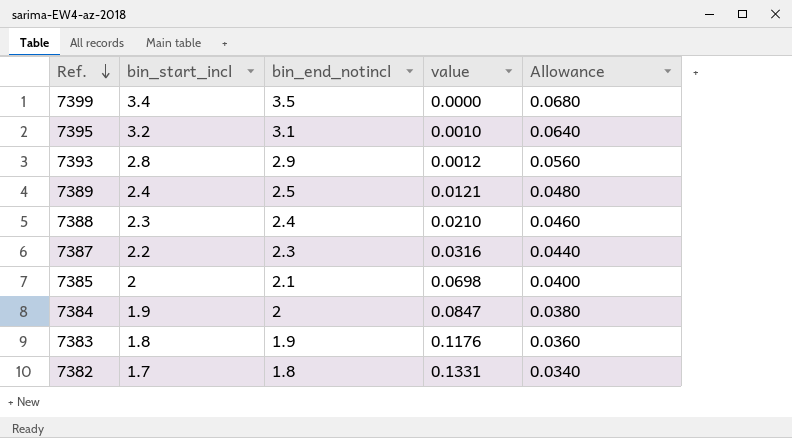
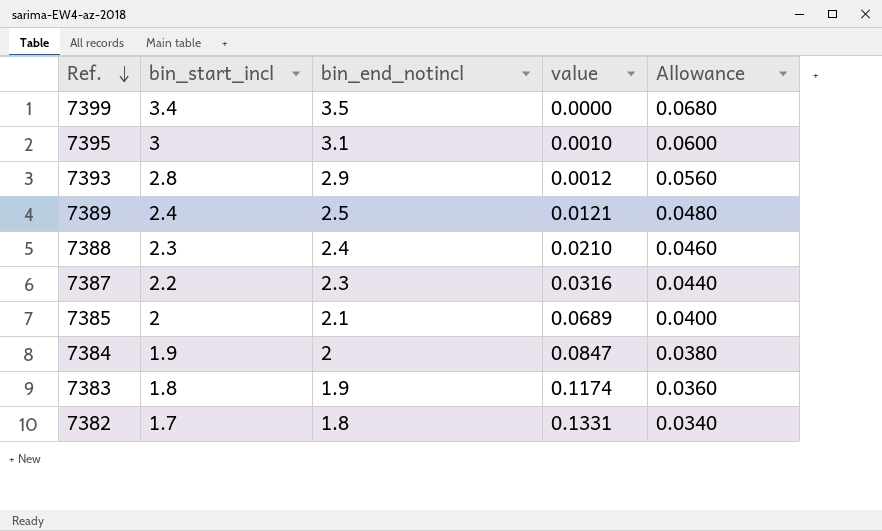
7395 | bin_start_incl: 3.2 -> 3
7395 | Allowance: 0.0640 -> 0.0600
7385 | value: 0.0698 -> 0.0689
7383 | value: 0.1176 -> 0.1174

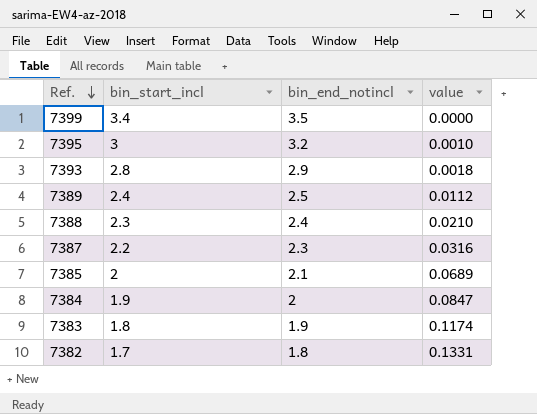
column Allowance | formula: [bin_start_incl] * 0.02 -> none
7395 | bin_end_notincl: 3.1 -> 3.2
7393 | value: 0.0012 -> 0.0018
7389 | value: 0.0121 -> 0.0112

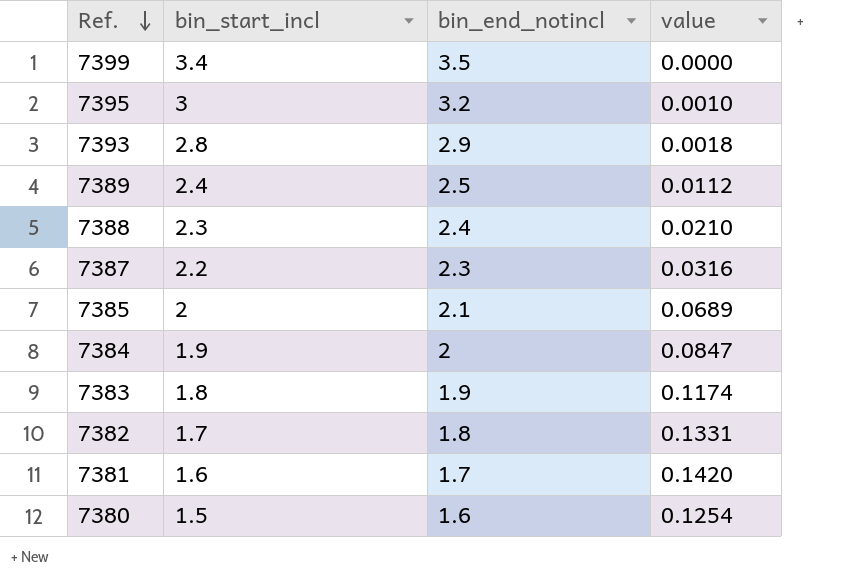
row 7381: none -> 1.6 | 1.7 | 0.1420
row 7380: none -> 1.5 | 1.6 | 0.1254

